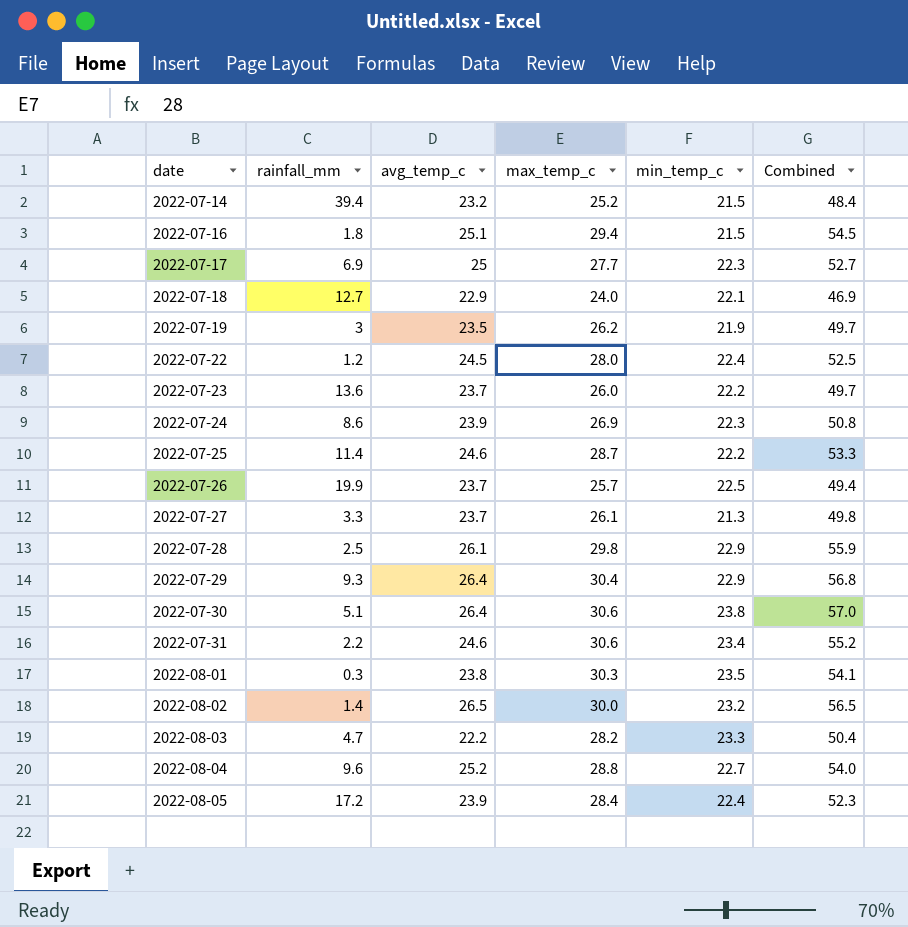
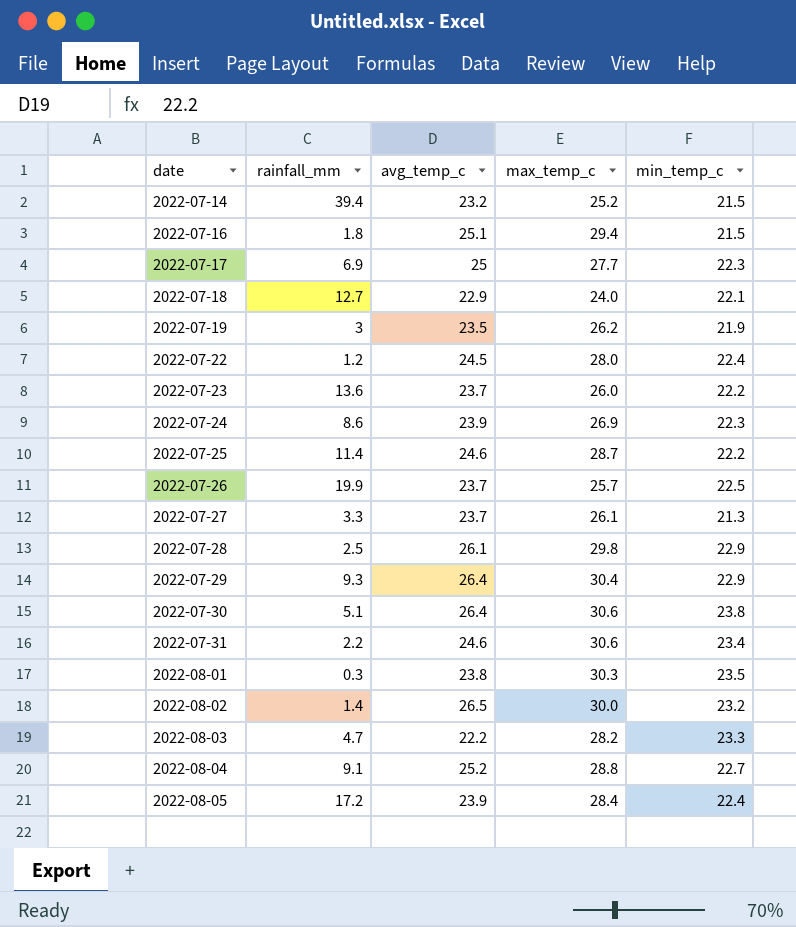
column Combined | formula: [avg_temp_c] + [max_temp_c] -> none
2022-08-04 | rainfall_mm: 9.6 -> 9.1

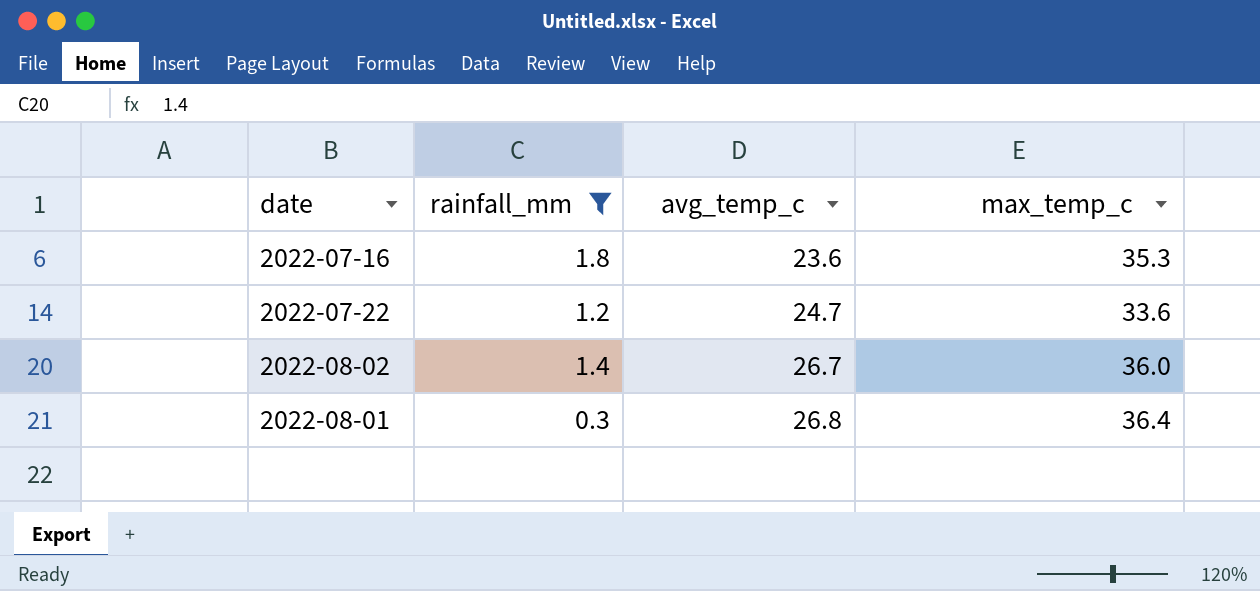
filter: none -> rainfall_mm <= 1.8
row order: date ascending -> avg_temp_c ascending
column min_temp_c | position: 5 -> none
2022-07-16 | avg_temp_c: 25.1 -> 23.6
2022-07-16 | max_temp_c: 29.4 -> 35.3
2022-07-22 | avg_temp_c: 24.5 -> 24.7
2022-07-22 | max_temp_c: 28.0 -> 33.6
2022-08-02 | avg_temp_c: 26.5 -> 26.7
2022-08-02 | max_temp_c: 30.0 -> 36.0
2022-08-01 | avg_temp_c: 23.8 -> 26.8
2022-08-01 | max_temp_c: 30.3 -> 36.4

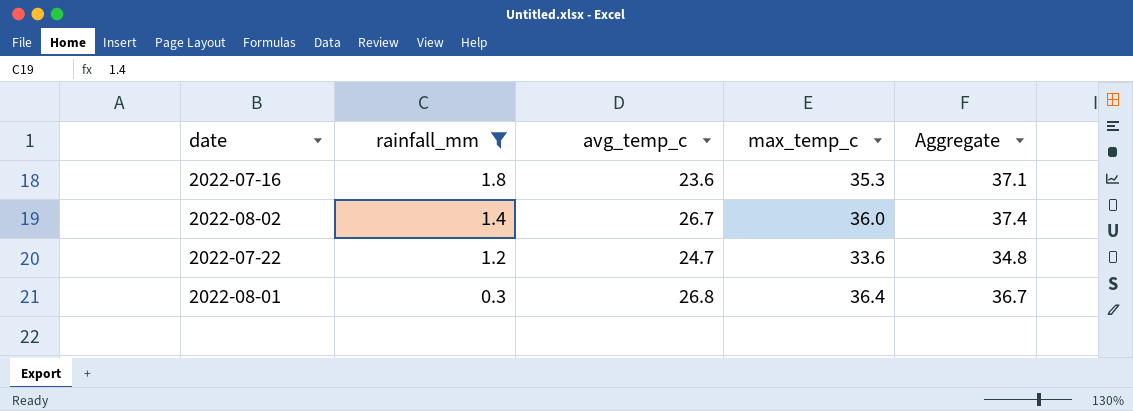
row order: avg_temp_c ascending -> rainfall_mm descending
column Aggregate | formula: none -> [rainfall_mm] + [max_temp_c]

